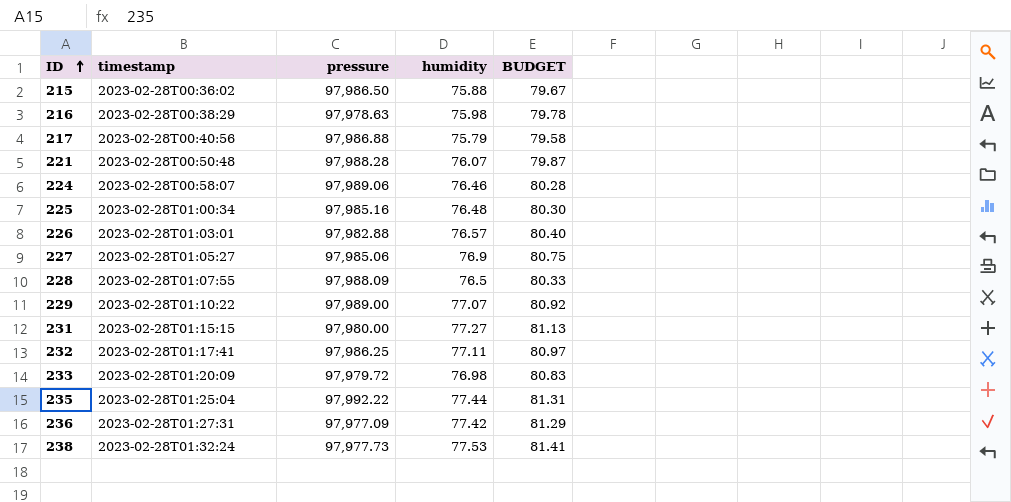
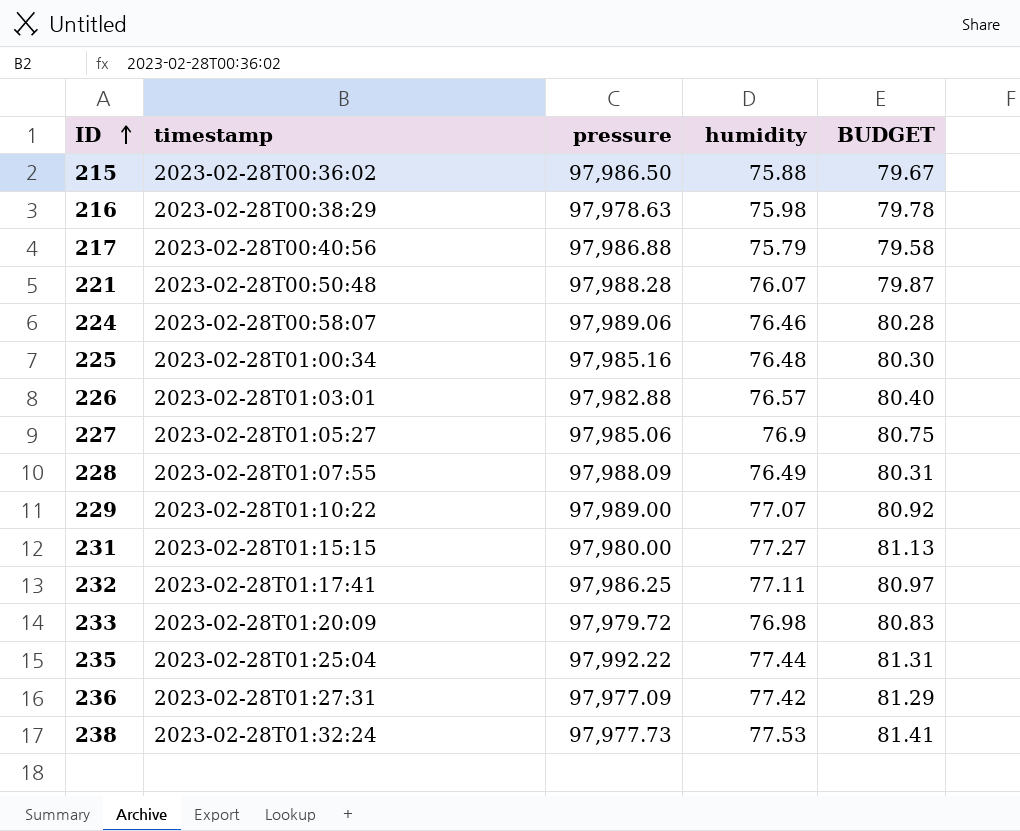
228 | humidity: 76.5 -> 76.49
228 | BUDGET: 80.33 -> 80.31

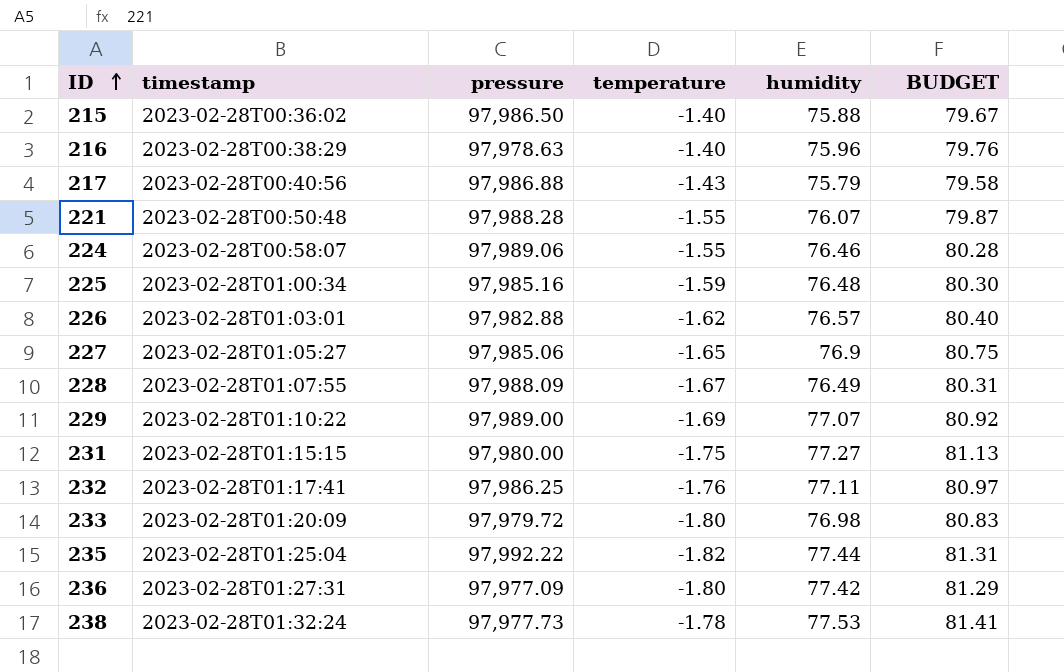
column temperature | position: none -> 4
216 | humidity: 75.98 -> 75.96
216 | BUDGET: 79.78 -> 79.76

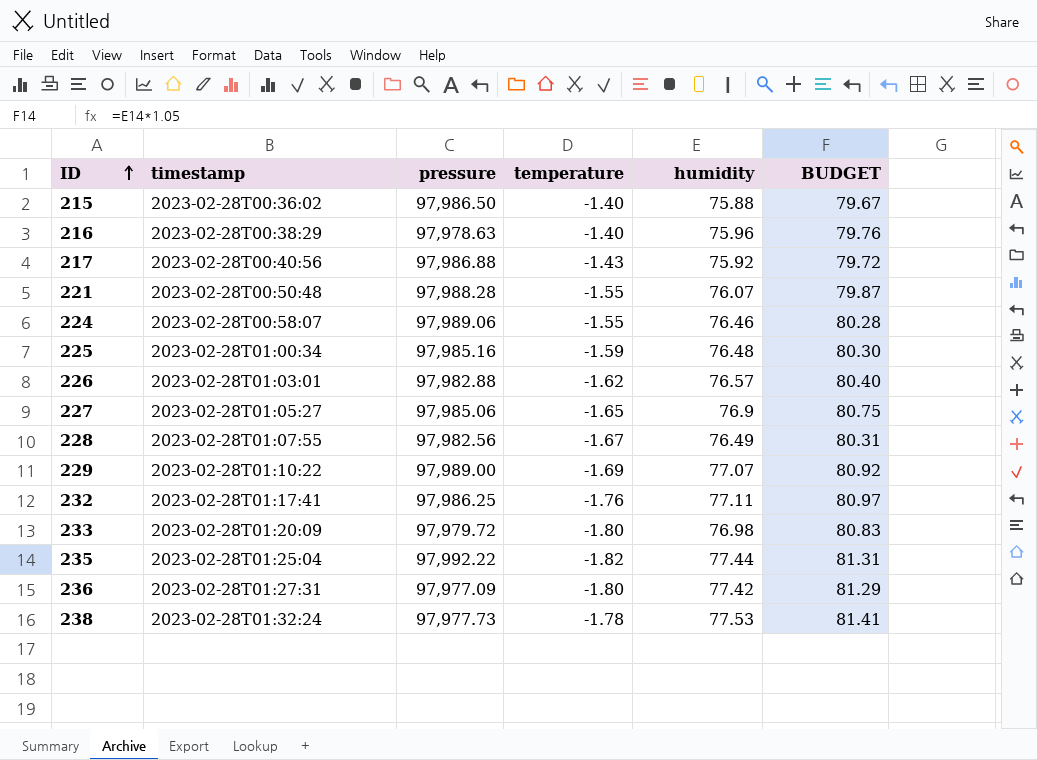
row 231: 2023-02-28T01:15:15 | 97,980.00 | -1.75 | 77.27 | 81.13 -> none
217 | humidity: 75.79 -> 75.92
217 | BUDGET: 79.58 -> 79.72
228 | pressure: 97,988.09 -> 97,982.56

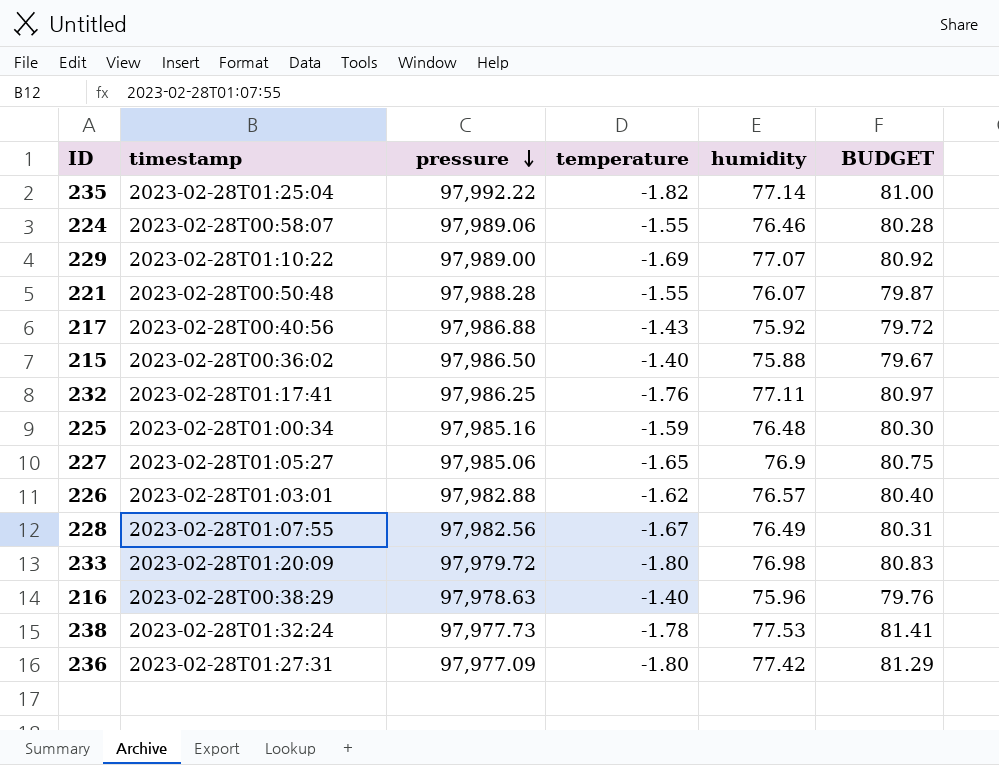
row order: ID ascending -> pressure descending
235 | humidity: 77.44 -> 77.14
235 | BUDGET: 81.31 -> 81.00

